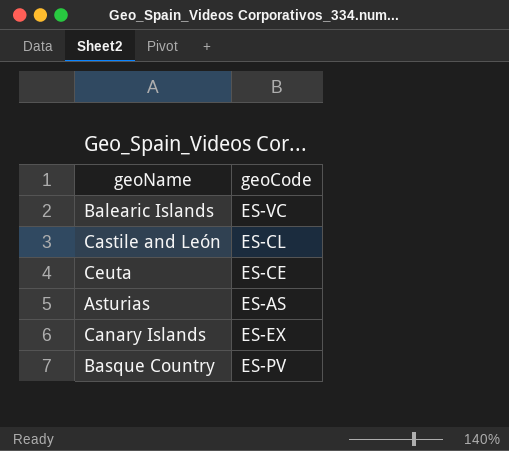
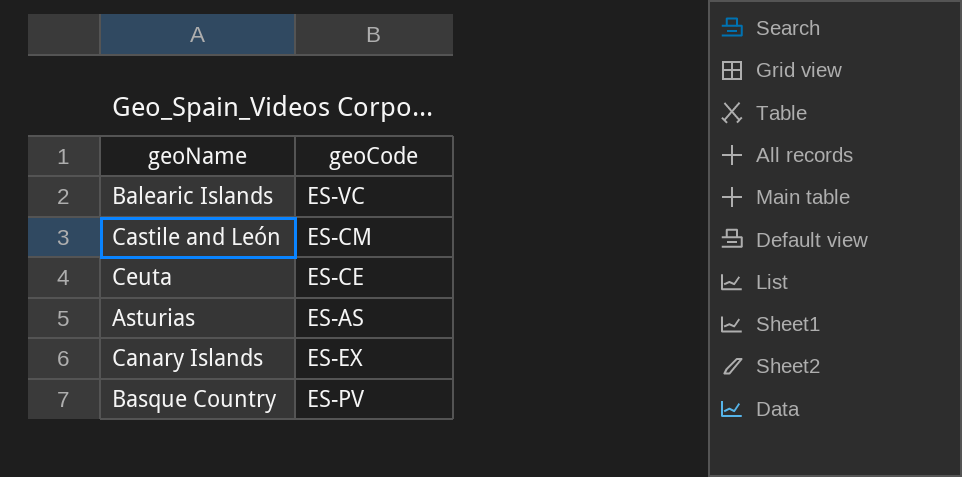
Castile and León | geoCode: ES-CL -> ES-CM

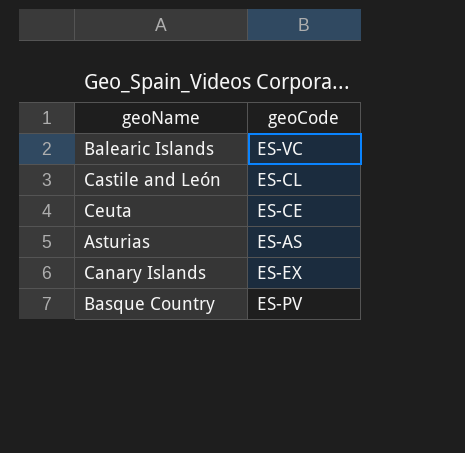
Castile and León | geoCode: ES-CM -> ES-CL

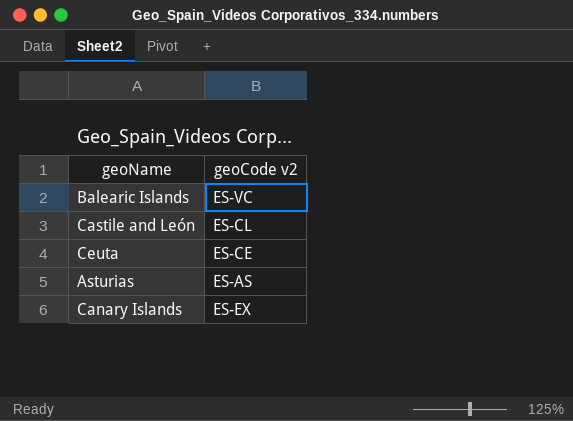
column name: geoCode -> geoCode v2
row Basque Country: ES-PV -> none

